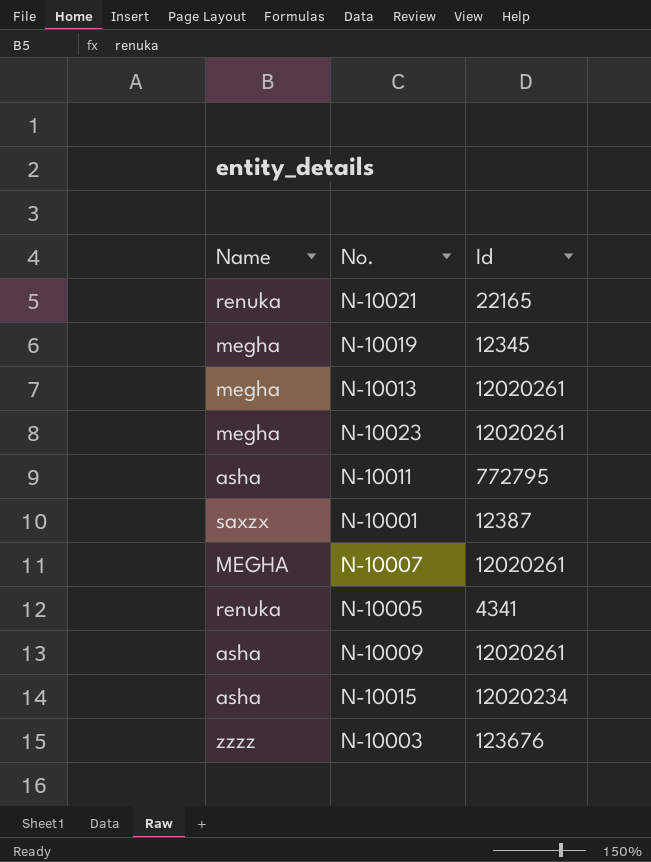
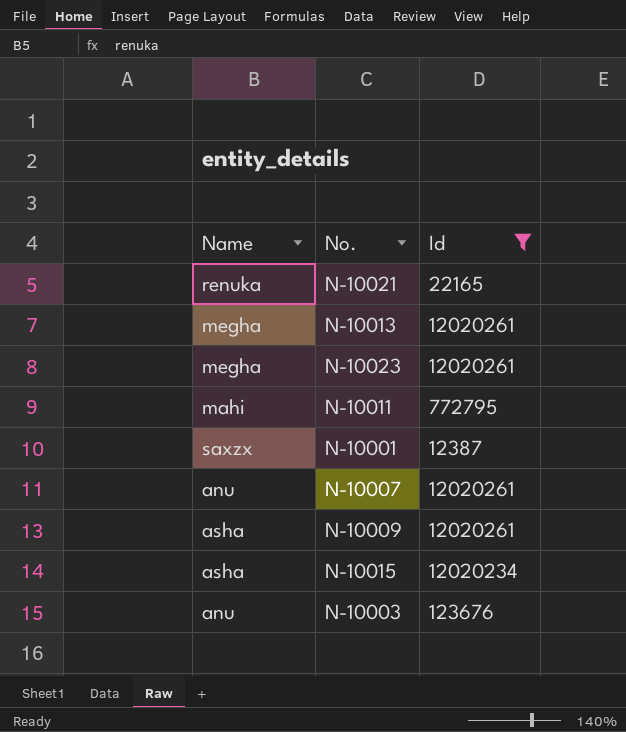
filter: none -> Id >= 12387
N-10011 | Name: asha -> mahi
N-10007 | Name: MEGHA -> anu
N-10003 | Name: zzzz -> anu

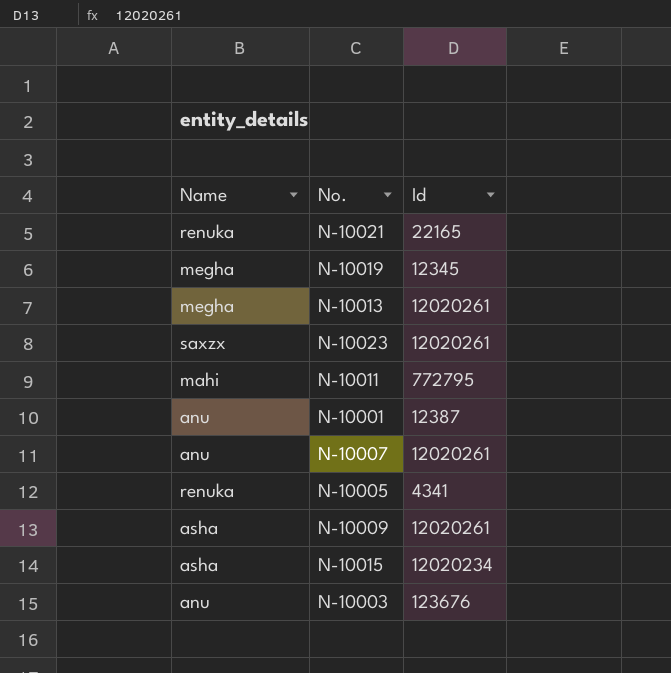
filter: Id >= 12387 -> none
N-10023 | Name: megha -> saxzx
N-10001 | Name: saxzx -> anu

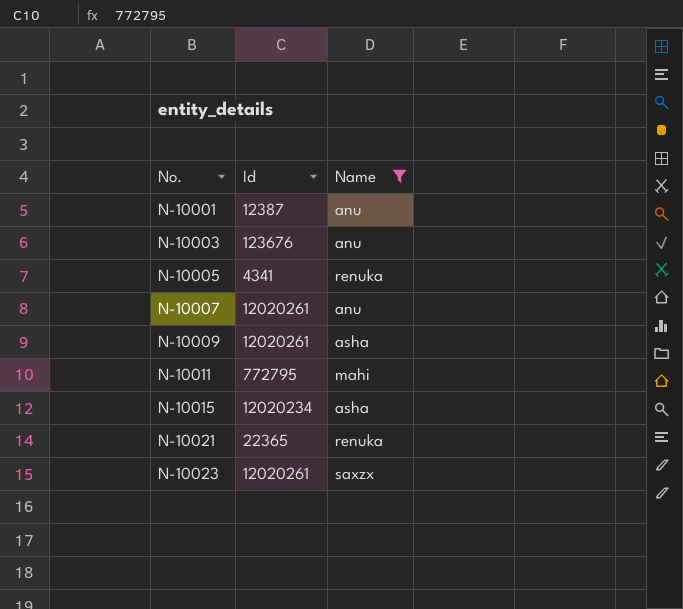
filter: none -> Name != megha
row order: none -> No. ascending
column Name | position: 1 -> 3
N-10021 | Id: 22165 -> 22365

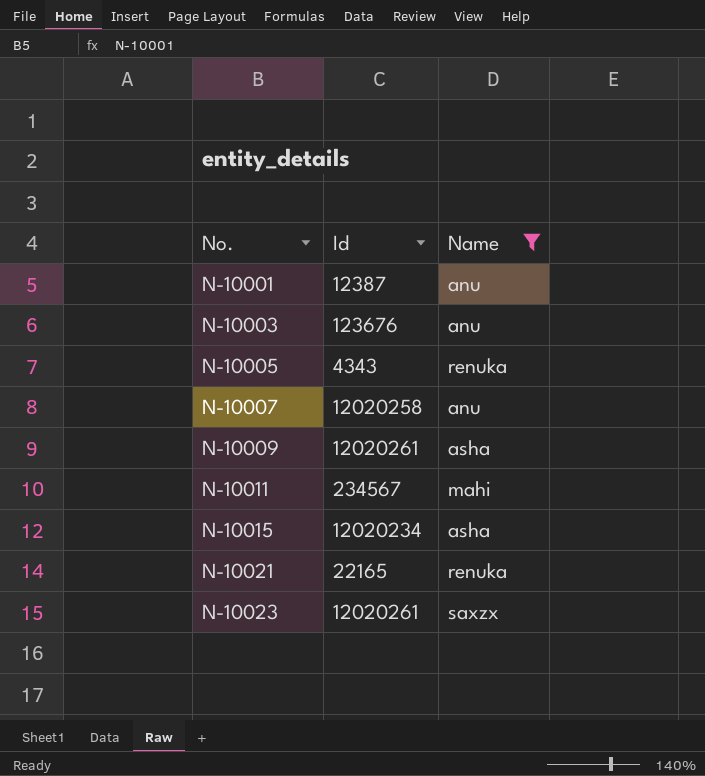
N-10005 | Id: 4341 -> 4343
N-10007 | Id: 12020261 -> 12020258
N-10011 | Id: 772795 -> 234567
N-10021 | Id: 22365 -> 22165

